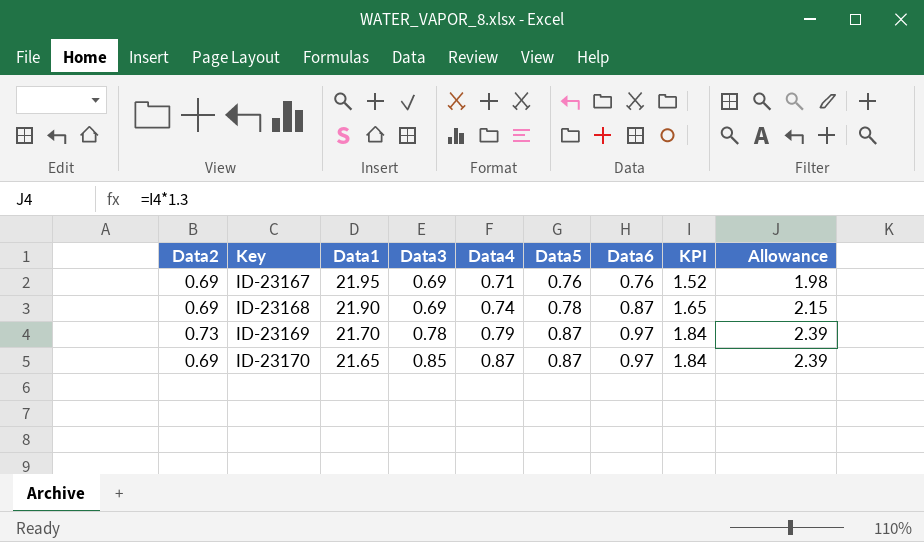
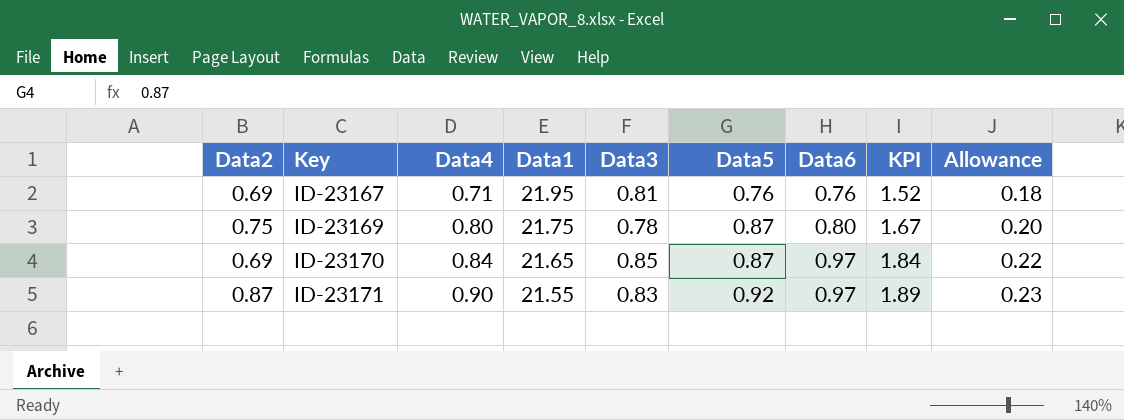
column Data4 | position: 5 -> 3
column Allowance | formula: [KPI] * 1.3 -> [KPI] * 0.12
row ID-23168: 0.69 | 21.90 | 0.69 | 0.74 | 0.78 | 0.87 | 1.65 | 2.15 -> none
ID-23167 | Data3: 0.69 -> 0.81
ID-23169 | Data2: 0.73 -> 0.75
ID-23169 | Data4: 0.79 -> 0.80
ID-23169 | Data1: 21.70 -> 21.75
ID-23169 | Data6: 0.97 -> 0.80
ID-23169 | KPI: 1.84 -> 1.67
ID-23170 | Data4: 0.87 -> 0.84
row ID-23171: none -> 0.87 | 0.90 | 21.55 | 0.83 | 0.92 | 0.97 | 1.89 | 0.23

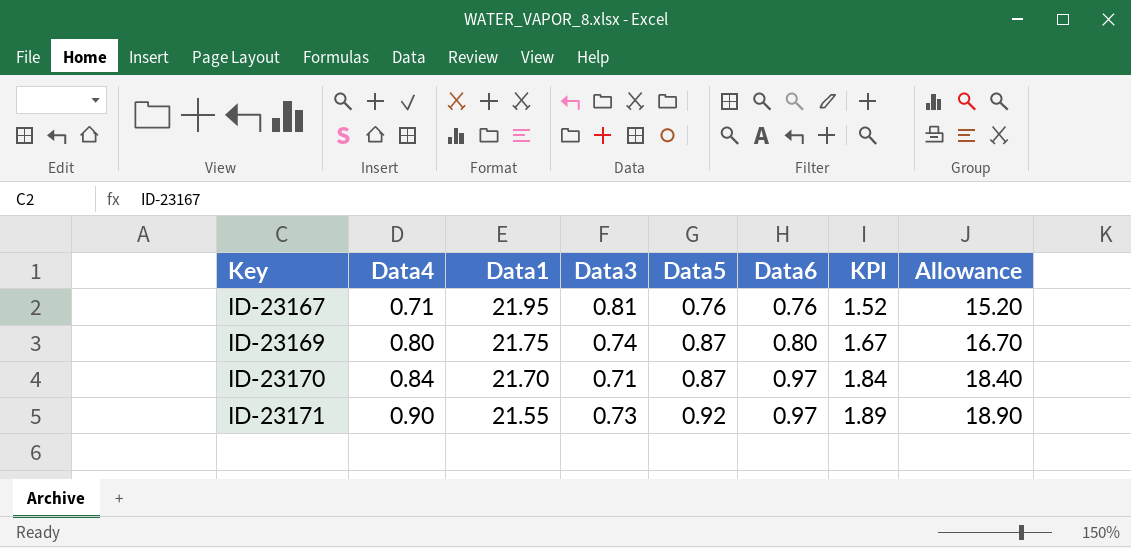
column Data2 | position: 1 -> none
column Allowance | formula: [KPI] * 0.12 -> [KPI] * 10
ID-23169 | Data3: 0.78 -> 0.74
ID-23170 | Data1: 21.65 -> 21.70
ID-23170 | Data3: 0.85 -> 0.71
ID-23171 | Data3: 0.83 -> 0.73

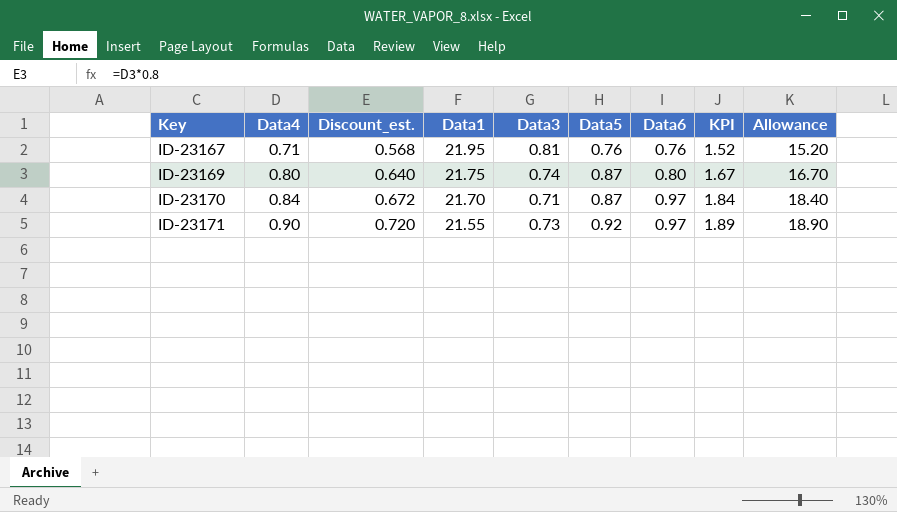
column Discount_est. | formula: none -> [Data4] * 0.8

